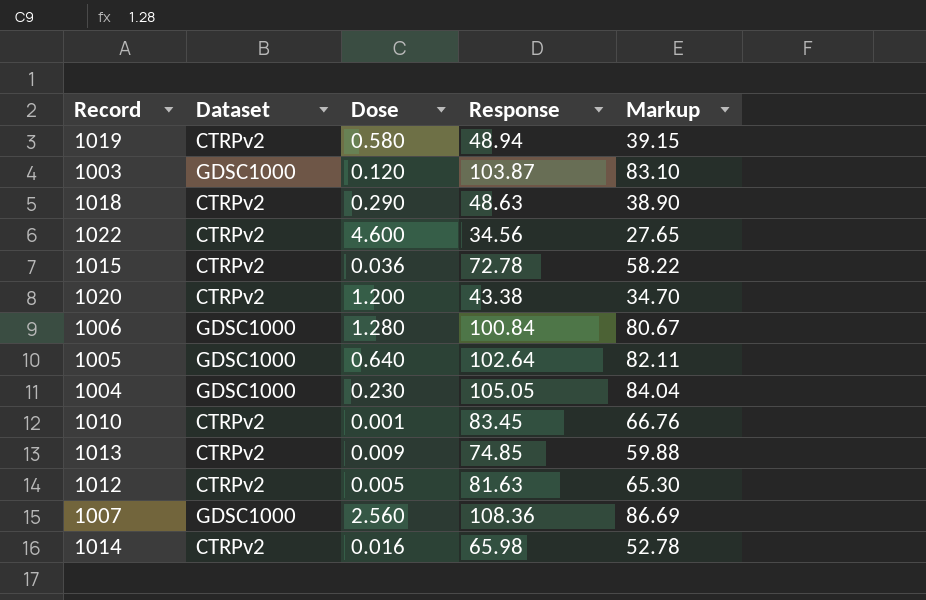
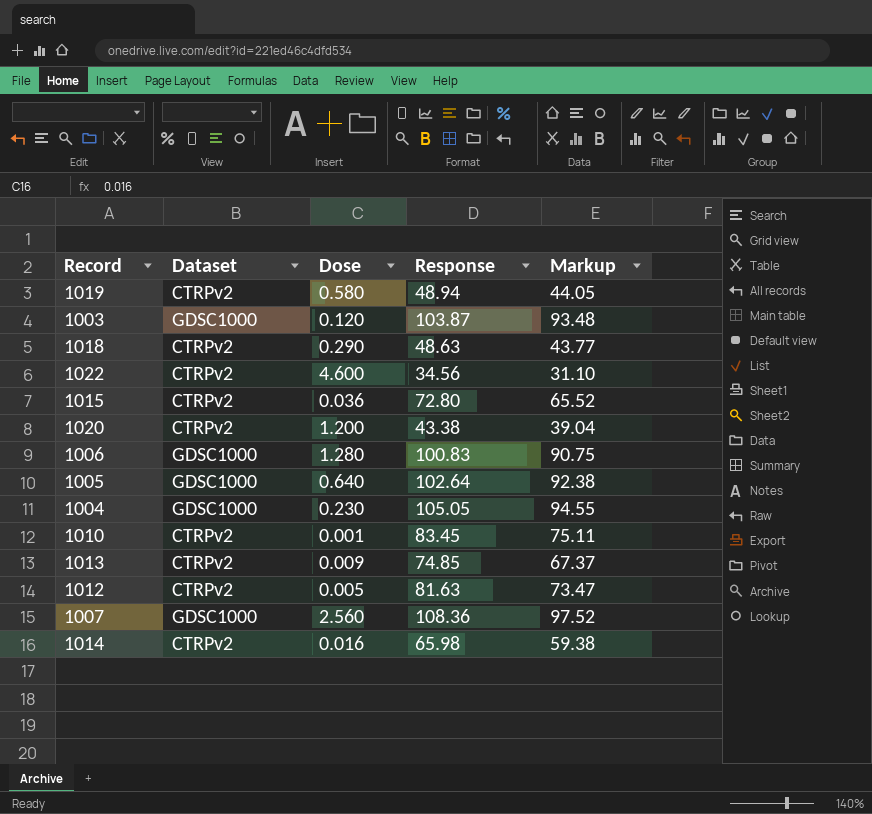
column Markup | formula: [Response] * 0.8 -> [Response] * 0.9
1015 | Response: 72.78 -> 72.80
1006 | Response: 100.84 -> 100.83

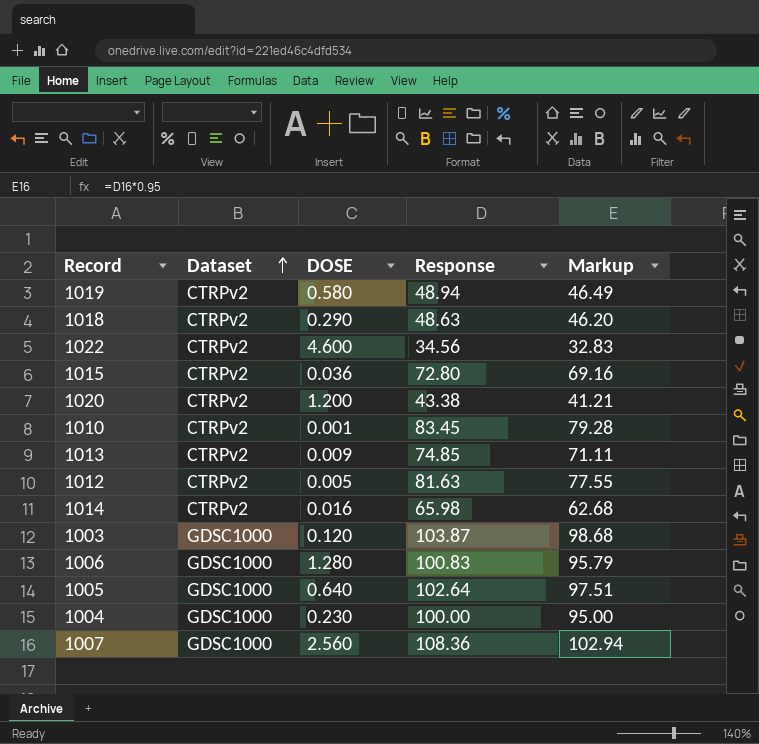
row order: none -> Dataset ascending
column name: Dose -> DOSE
column Markup | formula: [Response] * 0.9 -> [Response] * 0.95
1004 | Response: 105.05 -> 100.00

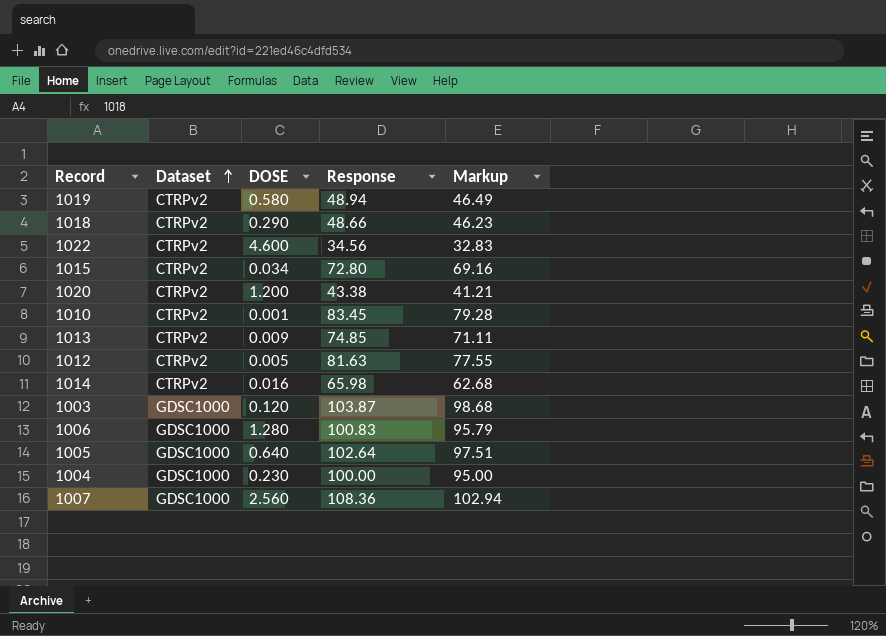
1018 | Response: 48.63 -> 48.66
1018 | Markup: 46.20 -> 46.23
1015 | DOSE: 0.036 -> 0.034

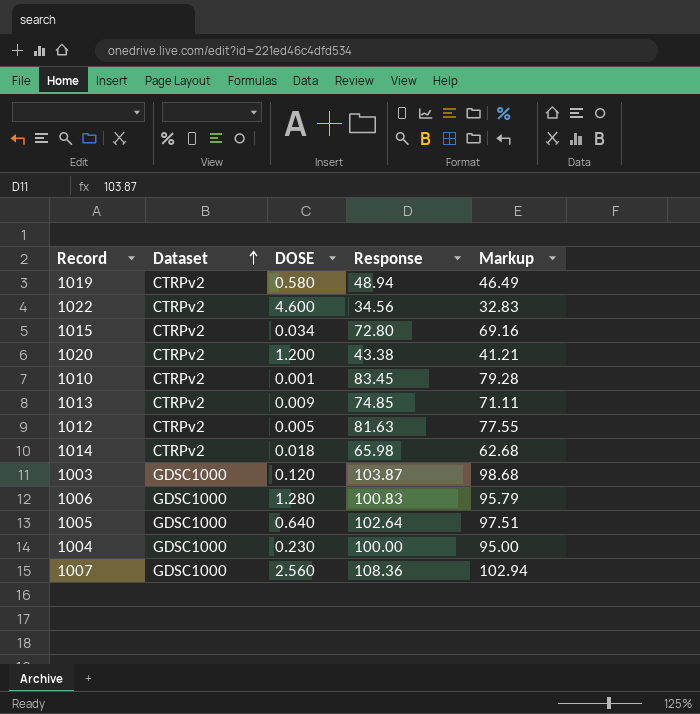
row 1018: CTRPv2 | 0.290 | 48.66 | 46.23 -> none
1014 | DOSE: 0.016 -> 0.018

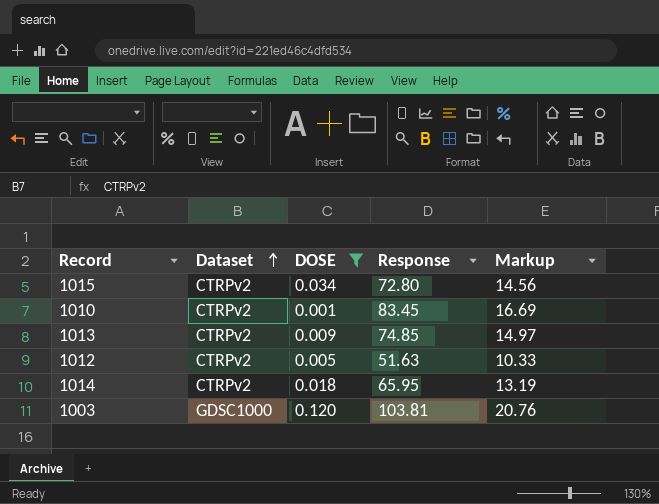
filter: none -> DOSE <= 0.120
column Markup | formula: [Response] * 0.95 -> [Response] * 0.2
1012 | Response: 81.63 -> 51.63
1014 | Response: 65.98 -> 65.95
1003 | Response: 103.87 -> 103.81

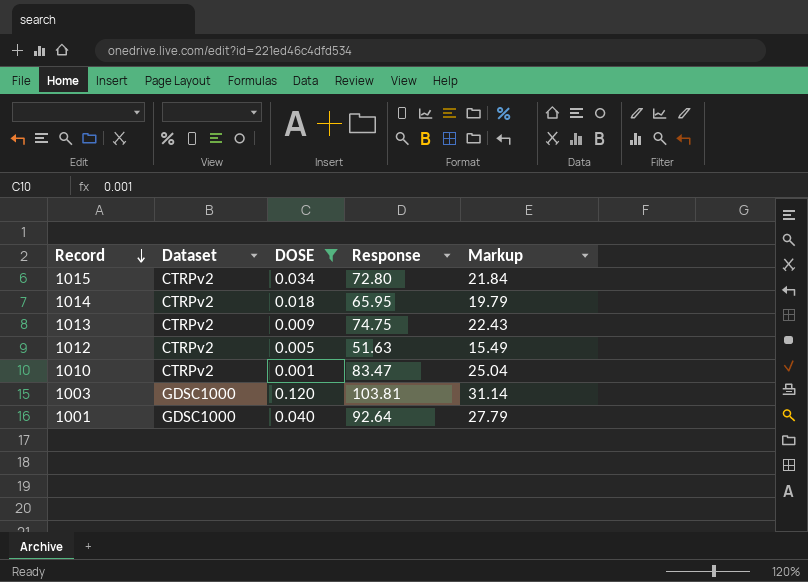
row order: Dataset ascending -> Record descending
column Markup | formula: [Response] * 0.2 -> [Response] * 0.3
1013 | Response: 74.85 -> 74.75
1010 | Response: 83.45 -> 83.47
row 1001: none -> GDSC1000 | 0.040 | 92.64 | 27.79

